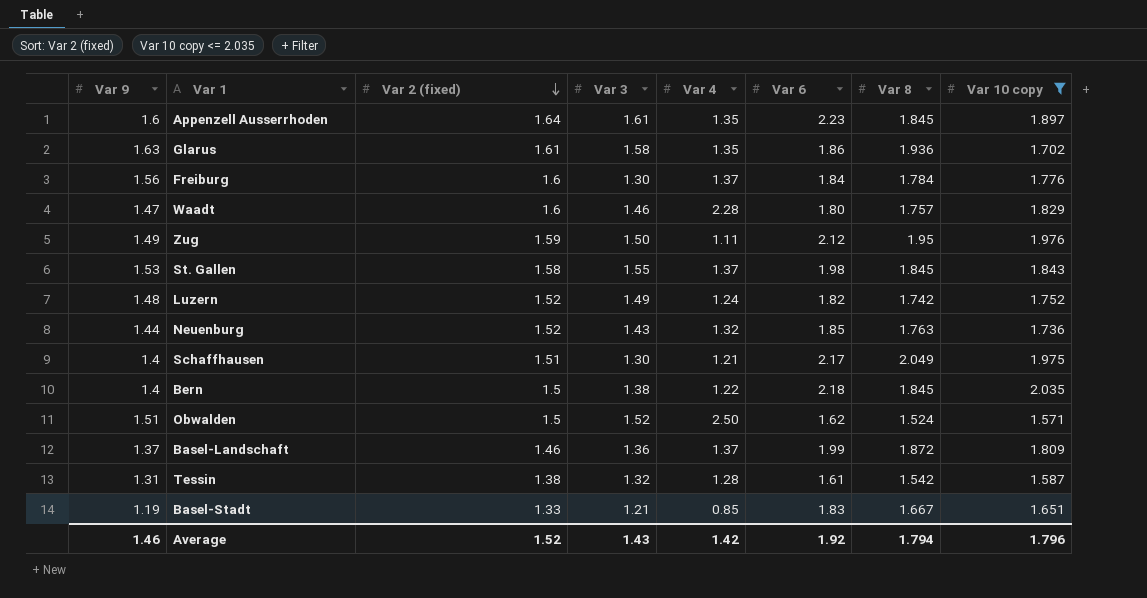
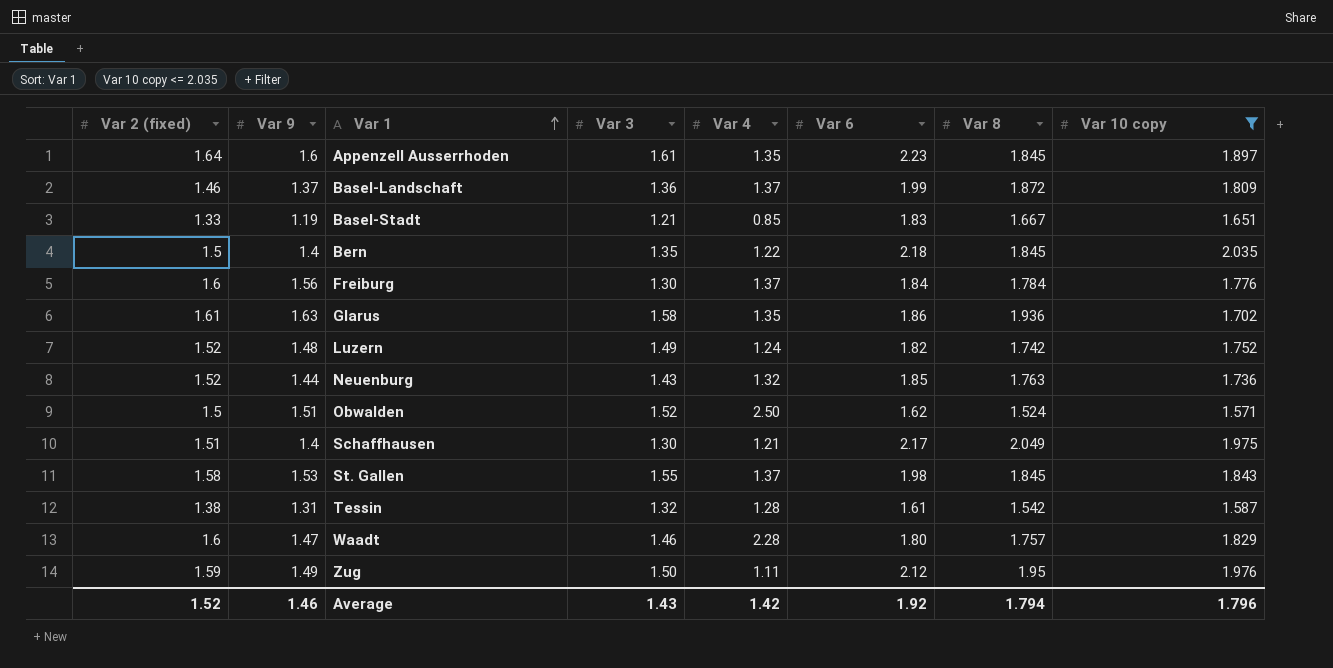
row order: Var 2 (fixed) descending -> Var 1 ascending
column Var 2 (fixed) | position: 3 -> 1
Bern | Var 3: 1.38 -> 1.35

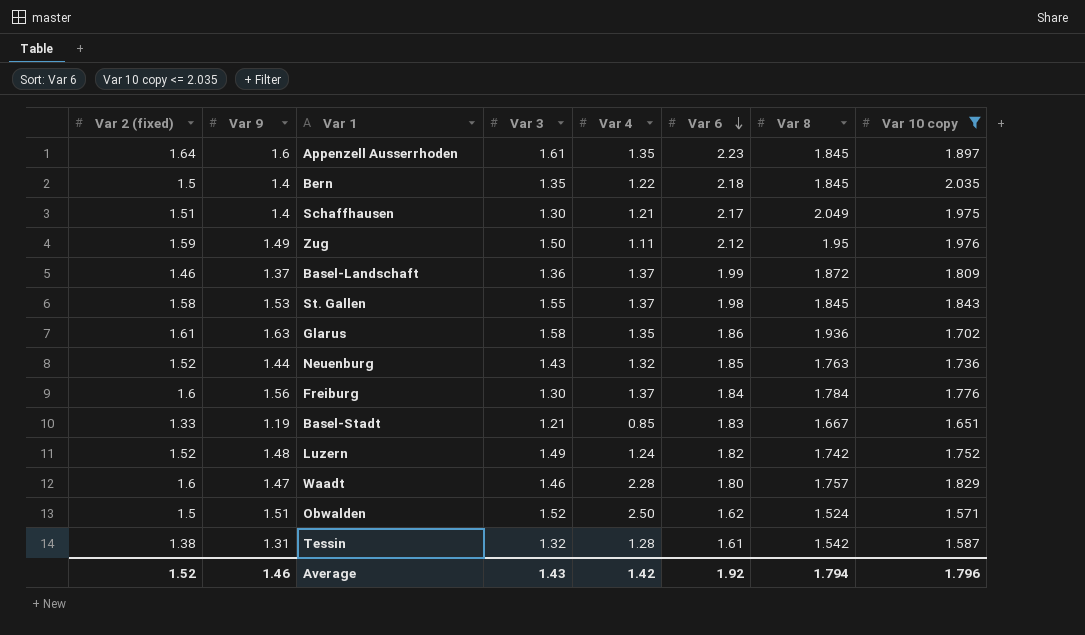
row order: Var 1 ascending -> Var 6 descending

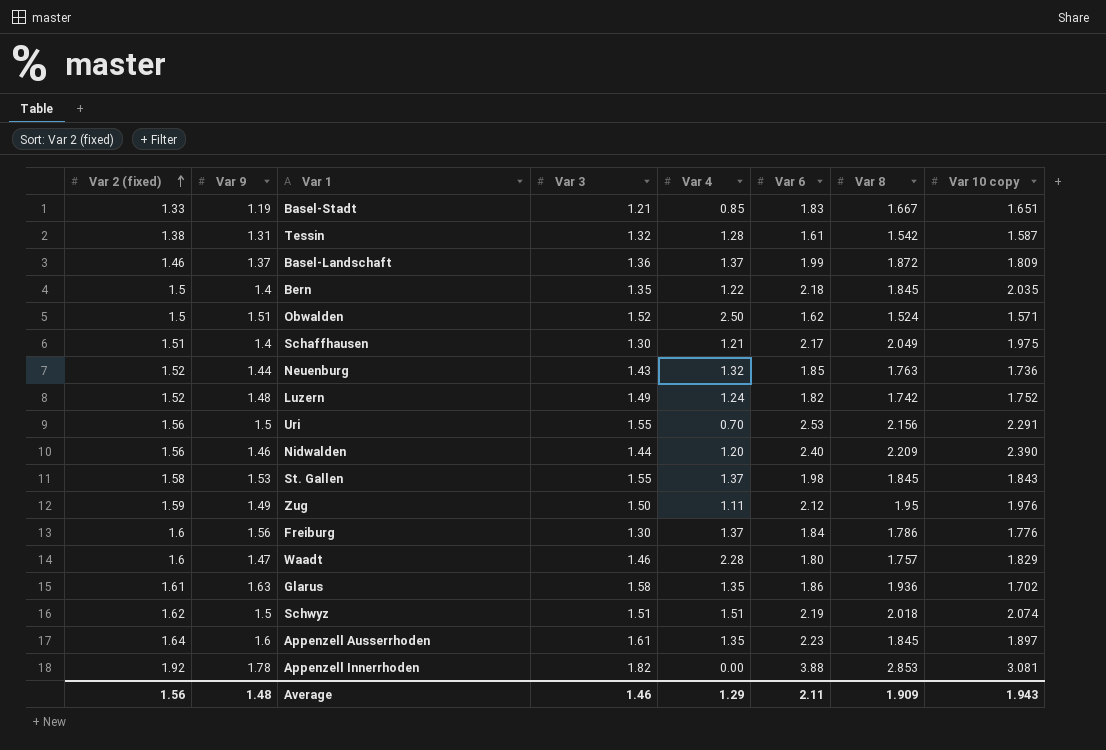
filter: Var 10 copy <= 2.035 -> none
row order: Var 6 descending -> Var 2 (fixed) ascending
Freiburg | Var 8: 1.784 -> 1.786
Average | Var 2 (fixed): 1.52 -> 1.56
Average | Var 9: 1.46 -> 1.48
Average | Var 3: 1.43 -> 1.46
Average | Var 4: 1.42 -> 1.29
Average | Var 6: 1.92 -> 2.11
Average | Var 8: 1.794 -> 1.909
Average | Var 10 copy: 1.796 -> 1.943

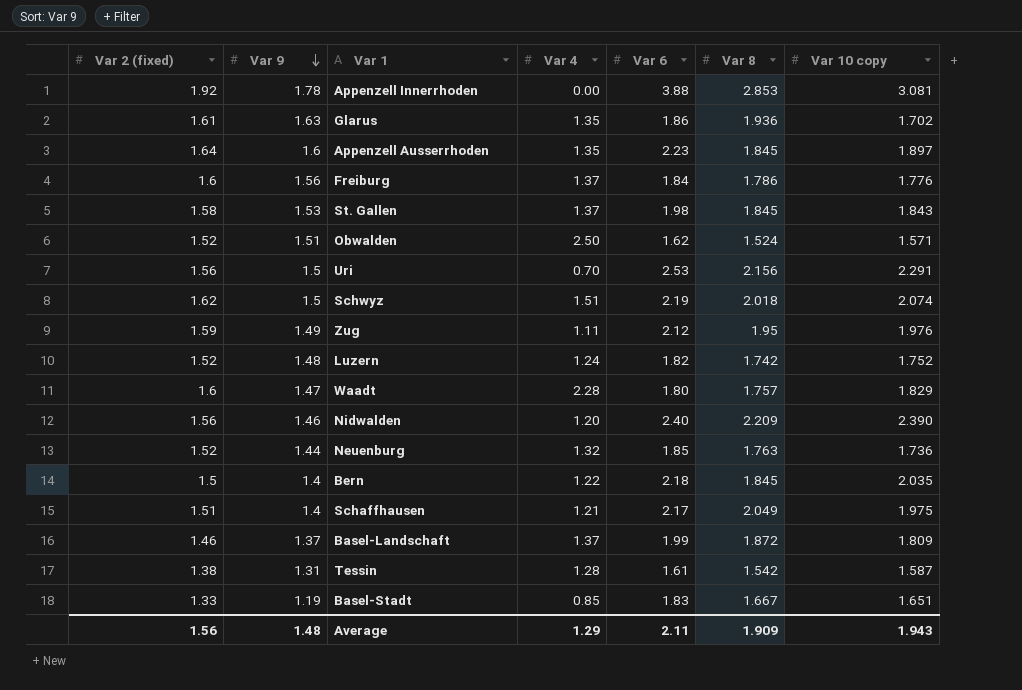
row order: Var 2 (fixed) ascending -> Var 9 descending
column Var 3 | position: 4 -> none
Obwalden | Var 2 (fixed): 1.5 -> 1.52

